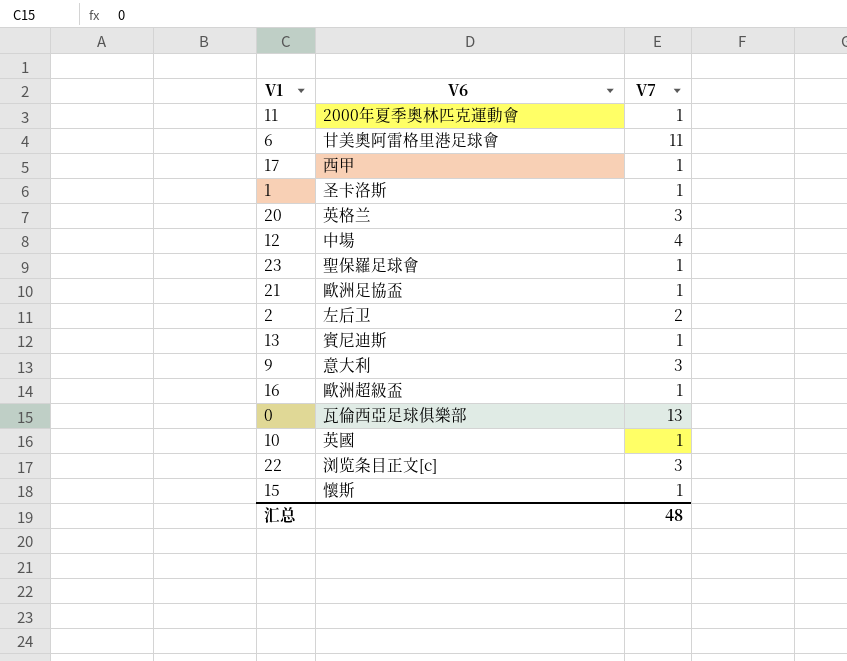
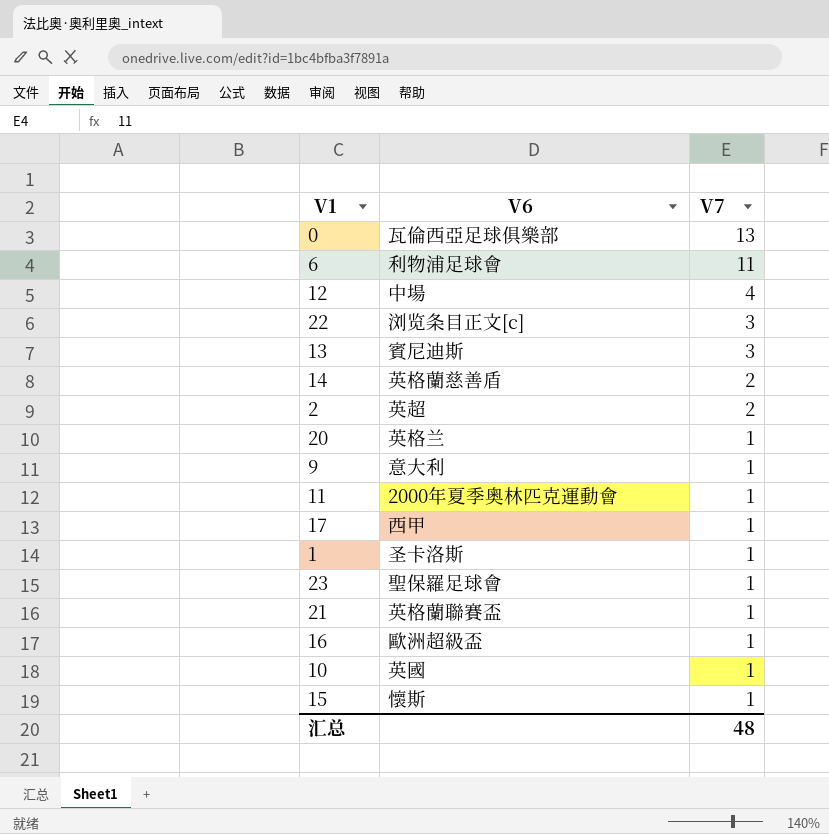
row order: none -> V7 descending
6 | V6: 甘美奧阿雷格里港足球會 -> 利物浦足球會
13 | V7: 1 -> 3
row 14: none -> 英格蘭慈善盾 | 2
2 | V6: 左后卫 -> 英超
20 | V7: 3 -> 1
9 | V7: 3 -> 1
21 | V6: 歐洲足協盃 -> 英格蘭聯賽盃

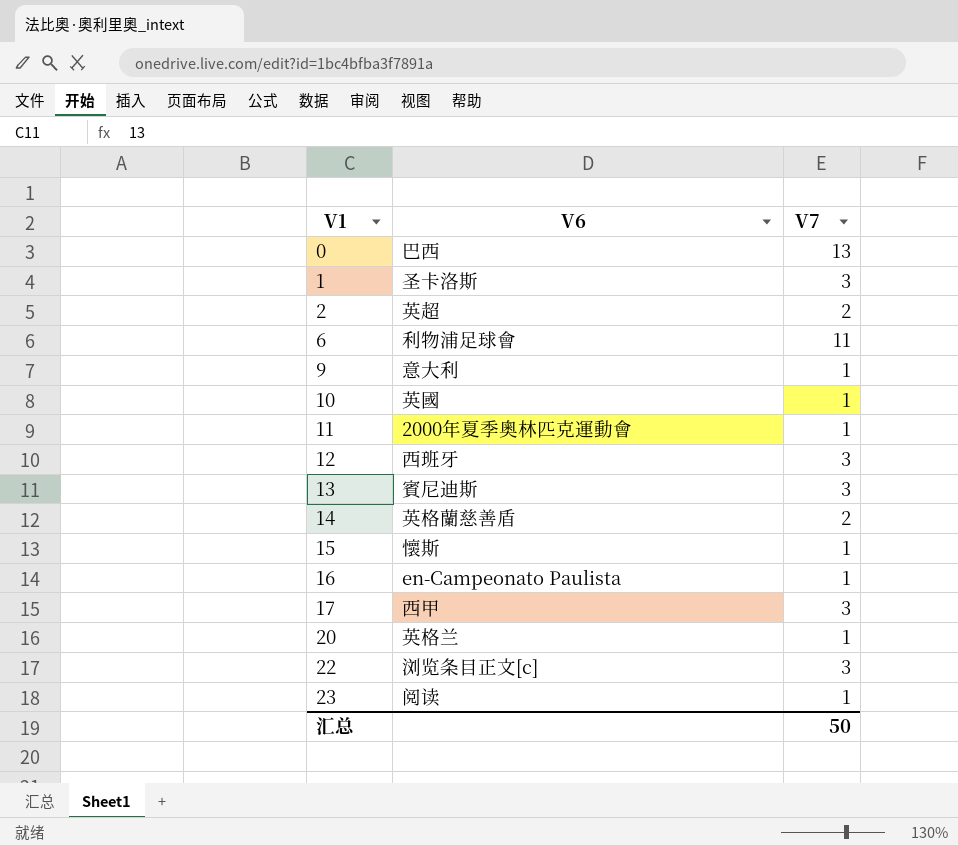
row order: V7 descending -> V1 ascending
row 21: 英格蘭聯賽盃 | 1 -> none
0 | V6: 瓦倫西亞足球俱樂部 -> 巴西
1 | V7: 1 -> 3
12 | V6: 中場 -> 西班牙
12 | V7: 4 -> 3
16 | V6: 歐洲超級盃 -> en-Campeonato Paulista
17 | V7: 1 -> 3
23 | V6: 聖保羅足球會 -> 阅读
汇总 | V7: 48 -> 50

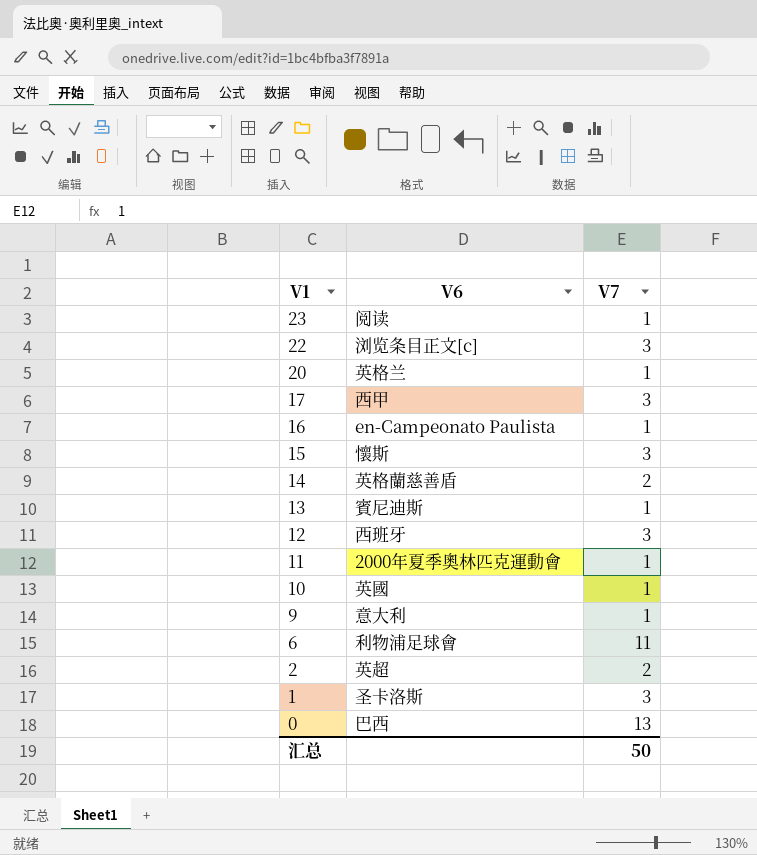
row order: V1 ascending -> V1 descending
15 | V7: 1 -> 3
13 | V7: 3 -> 1

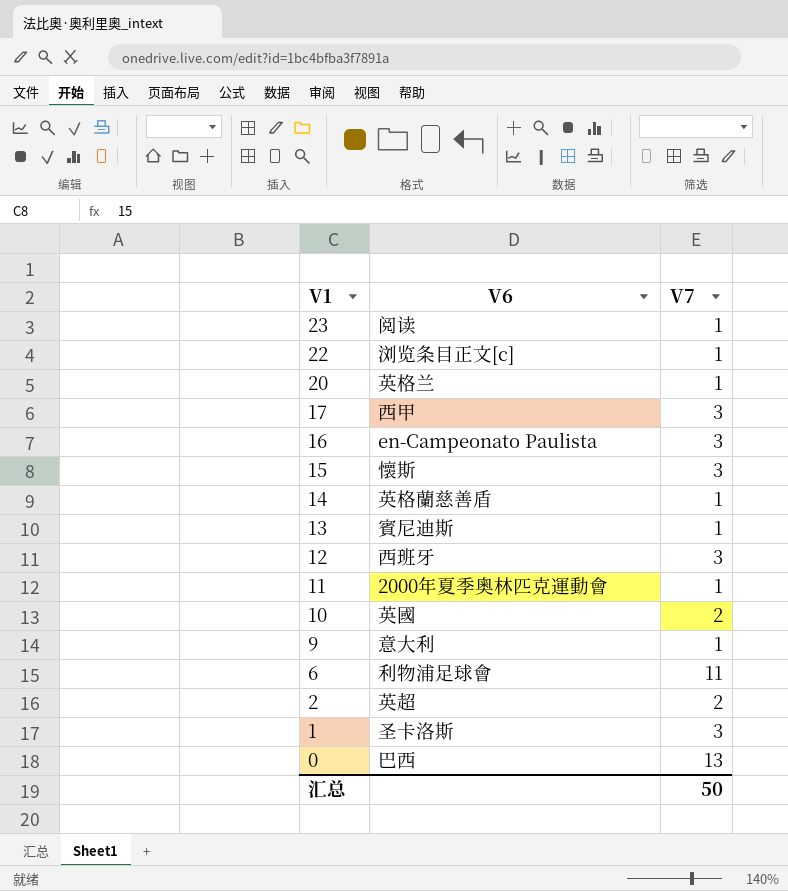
22 | V7: 3 -> 1
16 | V7: 1 -> 3
14 | V7: 2 -> 1
10 | V7: 1 -> 2

